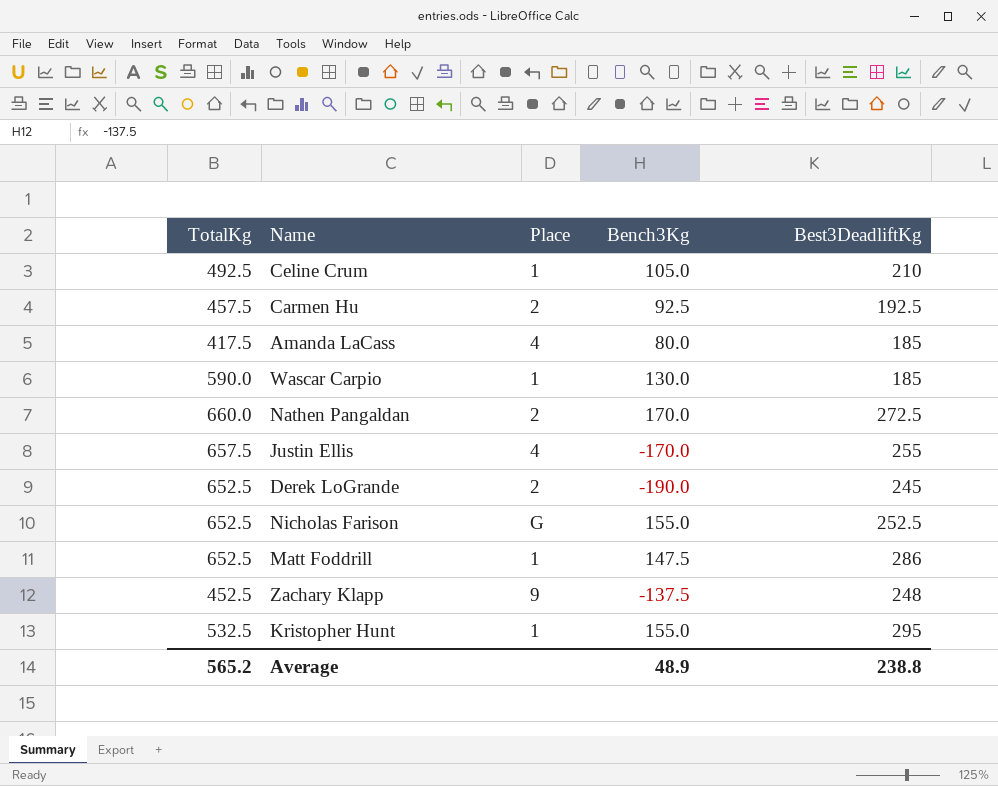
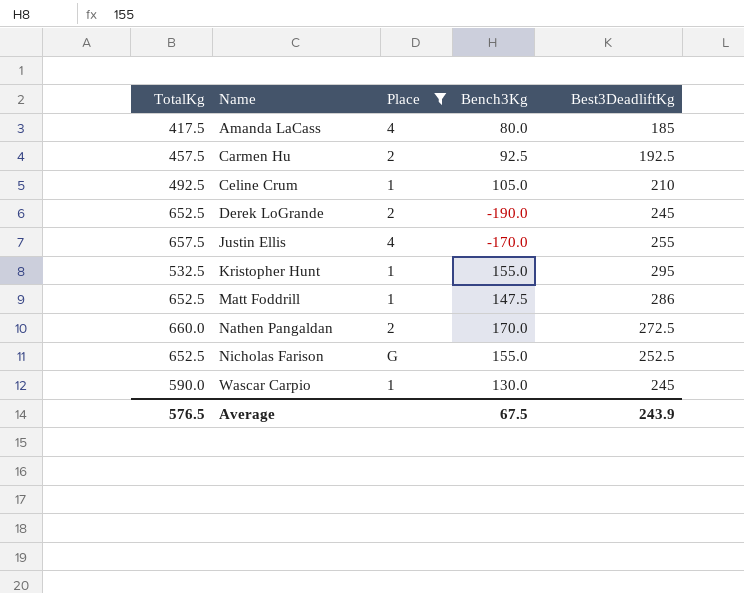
filter: none -> Place != 9
row order: none -> Name ascending
Wascar Carpio | Best3DeadliftKg: 185 -> 245
Average | TotalKg: 565.2 -> 576.5
Average | Bench3Kg: 48.9 -> 67.5
Average | Best3DeadliftKg: 238.8 -> 243.9

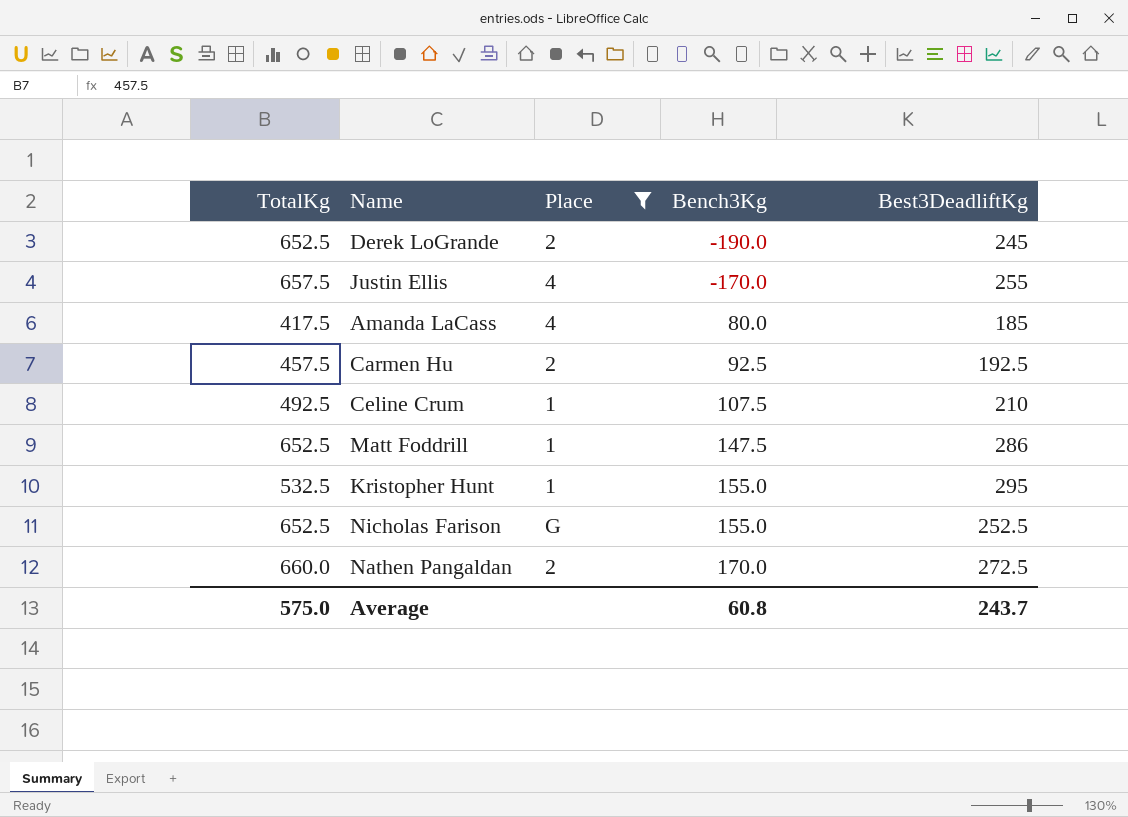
row order: Name ascending -> Bench3Kg ascending
row Wascar Carpio: 590.0 | 1 | 130.0 | 245 -> none
Celine Crum | Bench3Kg: 105.0 -> 107.5
Average | TotalKg: 576.5 -> 575.0
Average | Bench3Kg: 67.5 -> 60.8
Average | Best3DeadliftKg: 243.9 -> 243.7

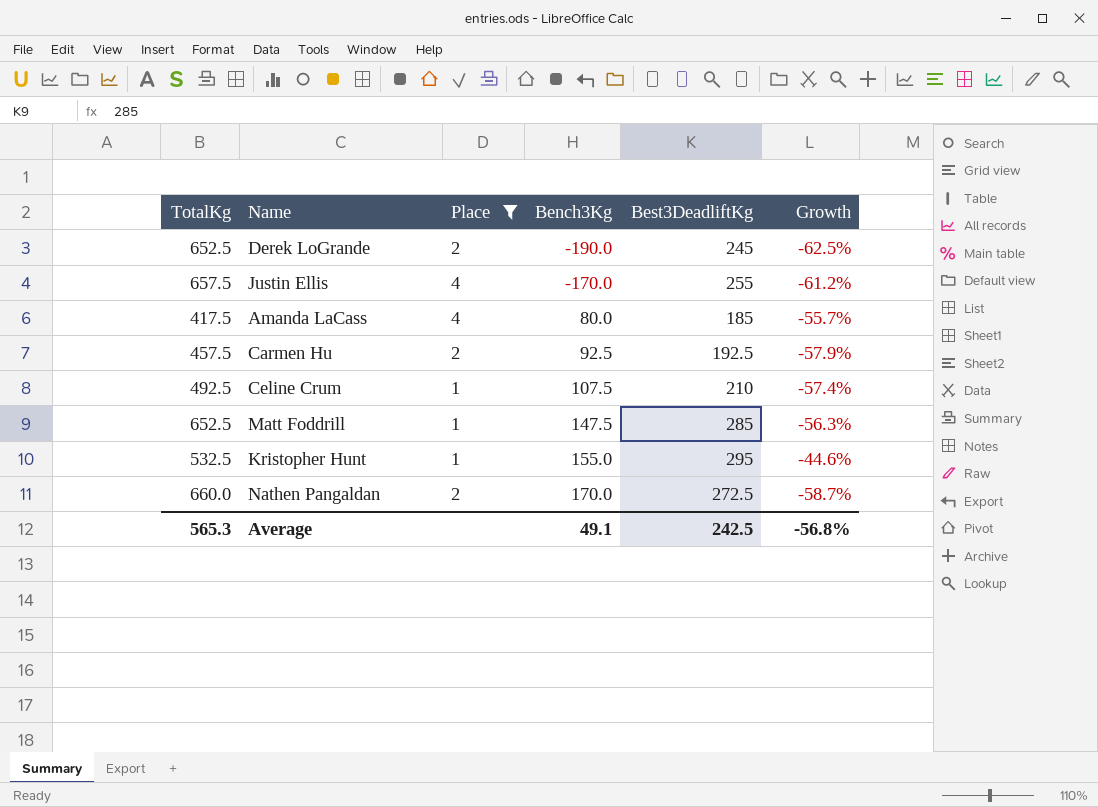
column Growth | formula: none -> ([Best3DeadliftKg] - [TotalKg]) / [TotalKg]
row Nicholas Farison: 652.5 | G | 155.0 | 252.5 -> none
Matt Foddrill | Best3DeadliftKg: 286 -> 285
Average | TotalKg: 575.0 -> 565.3
Average | Bench3Kg: 60.8 -> 49.1
Average | Best3DeadliftKg: 243.7 -> 242.5

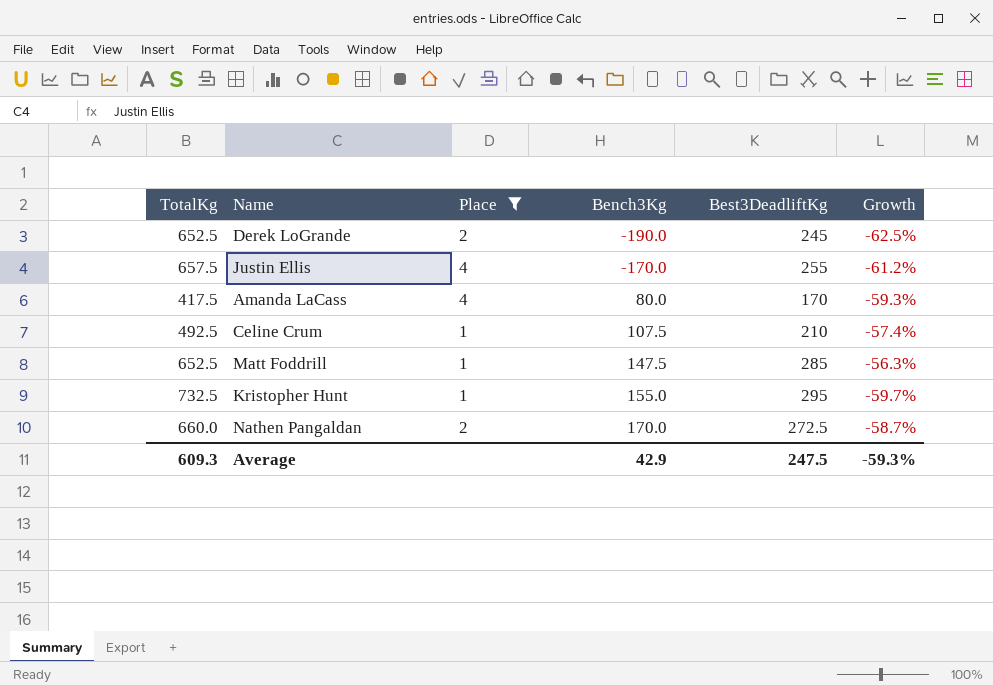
row Carmen Hu: 457.5 | 2 | 92.5 | 192.5 | -57.9% -> none
Amanda LaCass | Best3DeadliftKg: 185 -> 170
Amanda LaCass | Growth: -55.7% -> -59.3%
Kristopher Hunt | TotalKg: 532.5 -> 732.5
Kristopher Hunt | Growth: -44.6% -> -59.7%
Average | TotalKg: 565.3 -> 609.3
Average | Bench3Kg: 49.1 -> 42.9
Average | Best3DeadliftKg: 242.5 -> 247.5
Average | Growth: -56.8% -> -59.3%

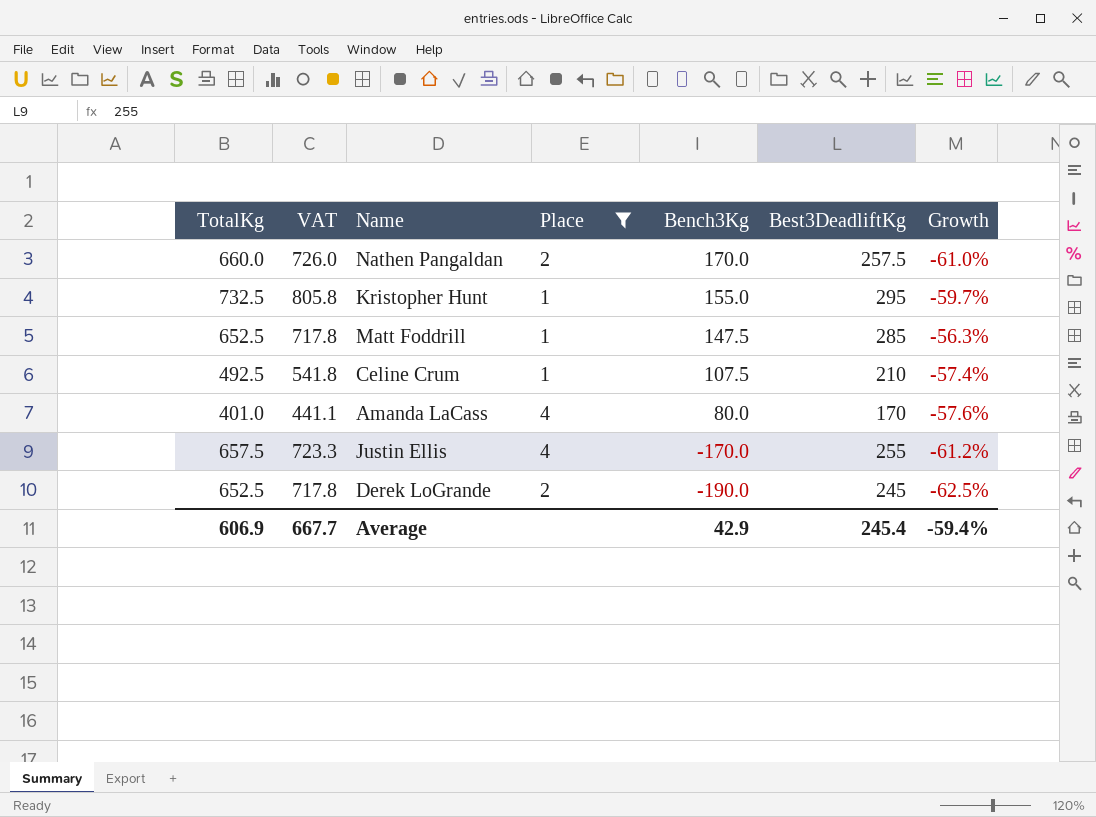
row order: Bench3Kg ascending -> Bench3Kg descending
column VAT | formula: none -> [TotalKg] * 1.1
Nathen Pangaldan | Best3DeadliftKg: 272.5 -> 257.5
Nathen Pangaldan | Growth: -58.7% -> -61.0%
Amanda LaCass | TotalKg: 417.5 -> 401.0
Amanda LaCass | Growth: -59.3% -> -57.6%
Average | TotalKg: 609.3 -> 606.9
Average | Best3DeadliftKg: 247.5 -> 245.4
Average | Growth: -59.3% -> -59.4%

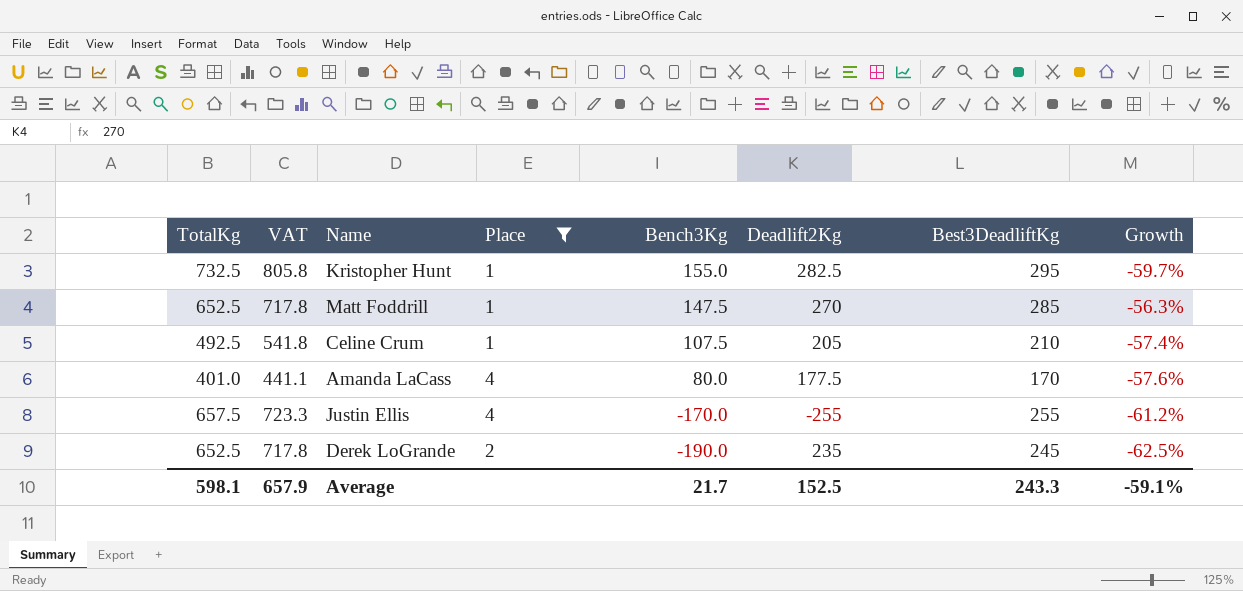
column Deadlift2Kg | position: none -> 6
row Nathen Pangaldan: 660.0 | 726.0 | 2 | 170.0 | 257.5 | -61.0% -> none
Average | TotalKg: 606.9 -> 598.1
Average | VAT: 667.7 -> 657.9
Average | Bench3Kg: 42.9 -> 21.7
Average | Best3DeadliftKg: 245.4 -> 243.3
Average | Growth: -59.4% -> -59.1%

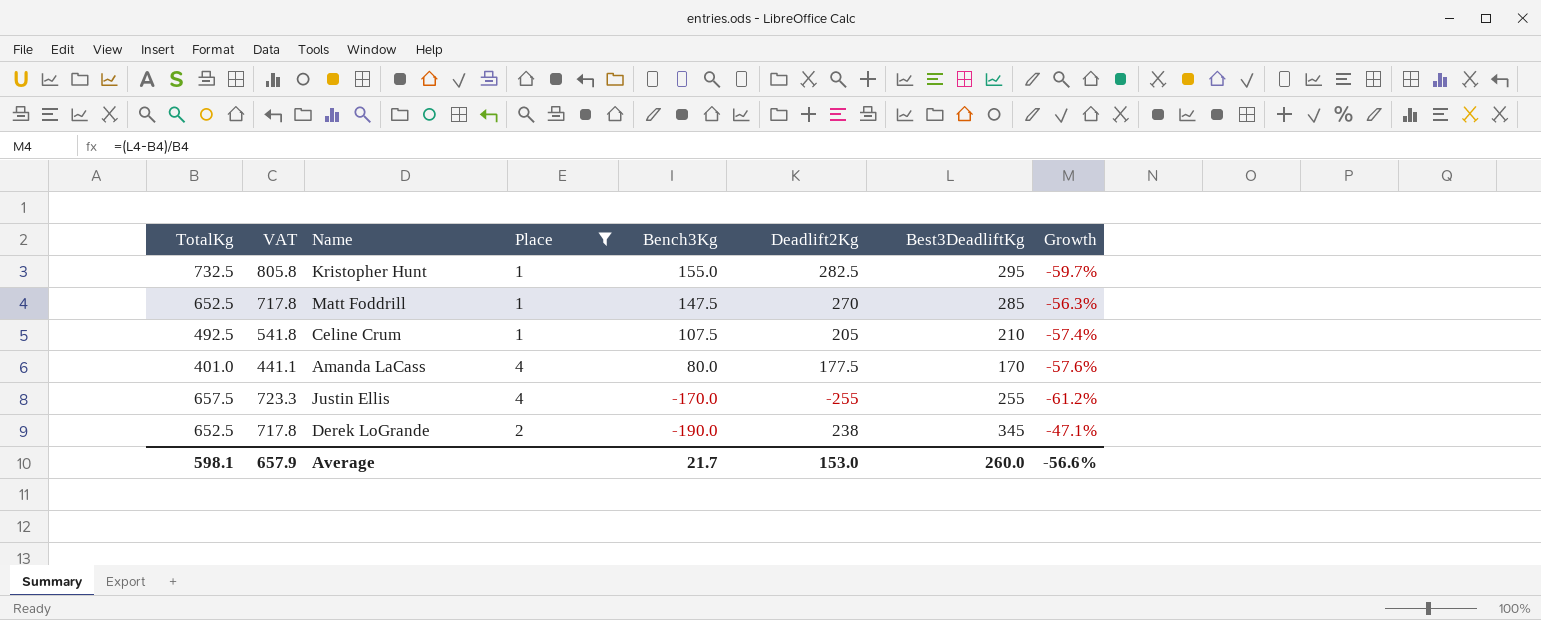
Derek LoGrande | Deadlift2Kg: 235 -> 238
Derek LoGrande | Best3DeadliftKg: 245 -> 345
Derek LoGrande | Growth: -62.5% -> -47.1%
Average | Deadlift2Kg: 152.5 -> 153.0
Average | Best3DeadliftKg: 243.3 -> 260.0
Average | Growth: -59.1% -> -56.6%

